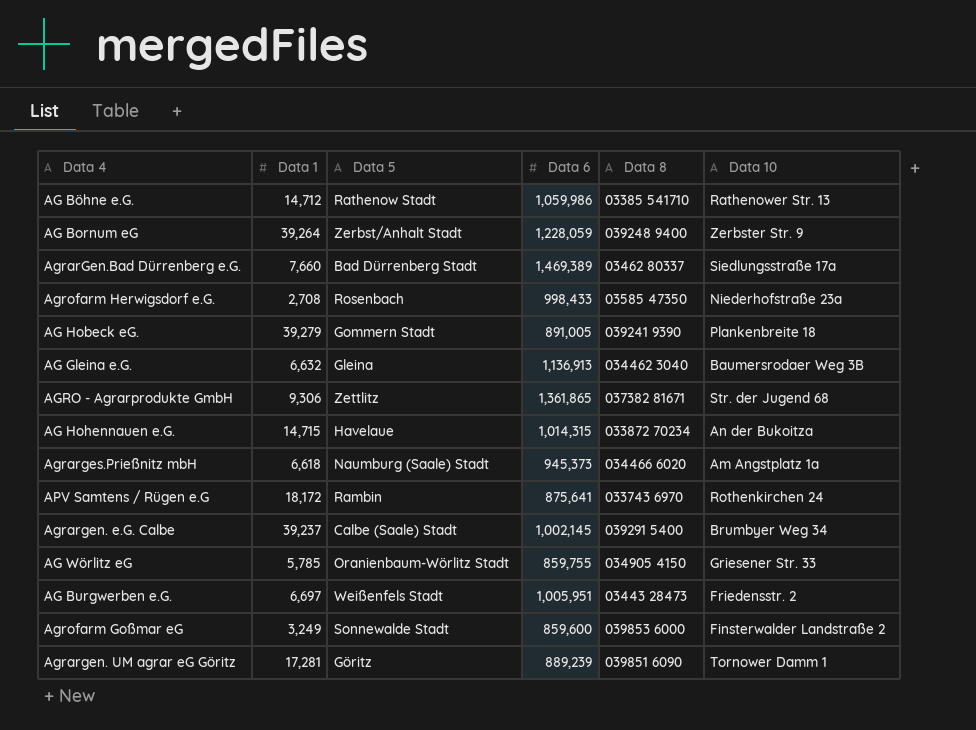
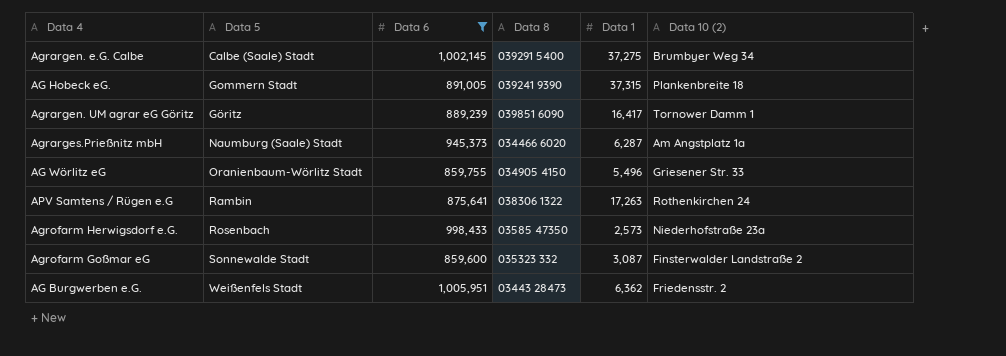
filter: none -> Data 6 <= 1,005,951
row order: none -> Data 5 ascending
column Data 1 | position: 2 -> 5
column name: Data 10 -> Data 10 (2)
Agrargen. e.G. Calbe | Data 1: 39,237 -> 37,275
AG Hobeck eG. | Data 1: 39,279 -> 37,315
Agrargen. UM agrar eG Göritz | Data 1: 17,281 -> 16,417
Agrarges.Prießnitz mbH | Data 1: 6,618 -> 6,287
AG Wörlitz eG | Data 1: 5,785 -> 5,496
APV Samtens / Rügen e.G | Data 8: 033743 6970 -> 038306 1322
APV Samtens / Rügen e.G | Data 1: 18,172 -> 17,263
Agrofarm Herwigsdorf e.G. | Data 1: 2,708 -> 2,573
Agrofarm Goßmar eG | Data 8: 039853 6000 -> 035323 332
Agrofarm Goßmar eG | Data 1: 3,249 -> 3,087
AG Burgwerben e.G. | Data 1: 6,697 -> 6,362

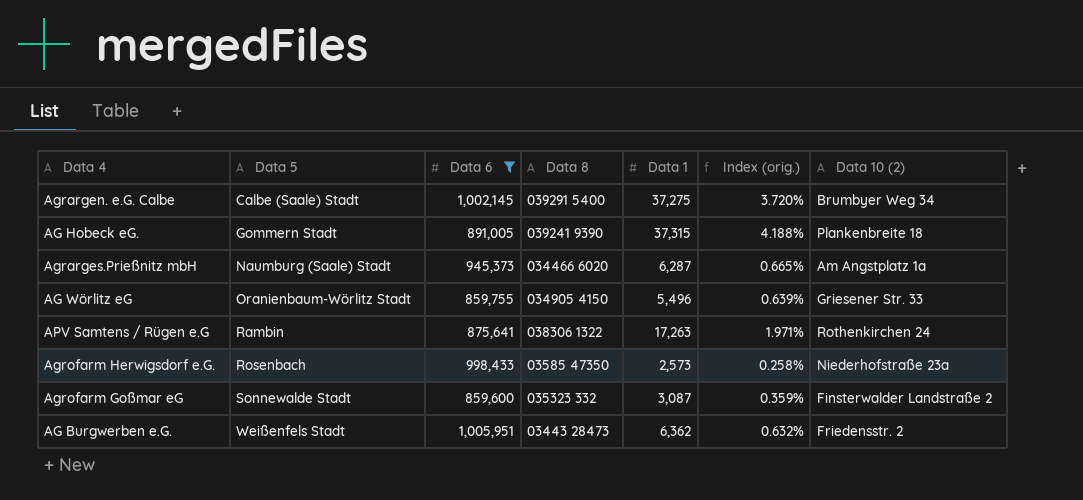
column Index (orig.) | formula: none -> [Data 1] / [Data 6]
row Agrargen. UM agrar eG Göritz: Göritz | 889,239 | 039851 6090 | 16,417 | Tornower Damm 1 -> none

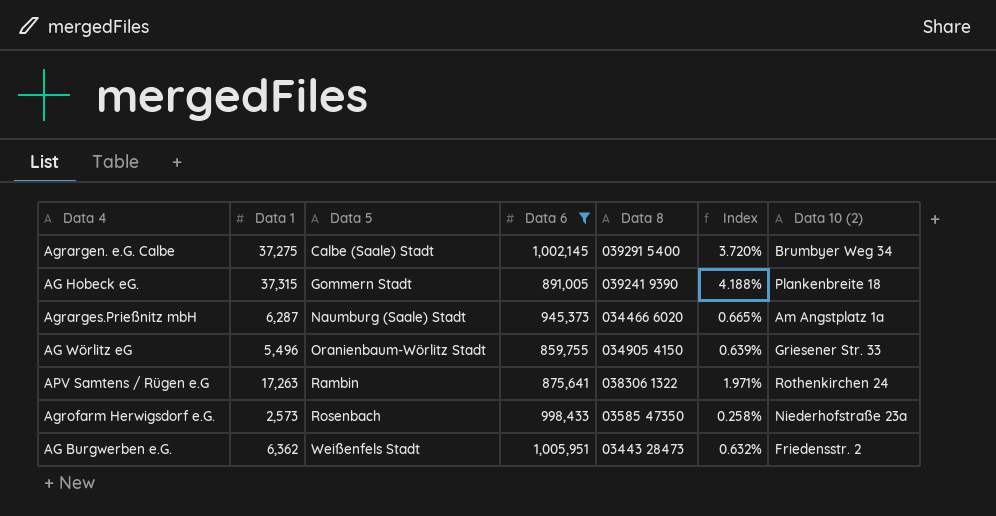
column Data 1 | position: 5 -> 2
column name: Index (orig.) -> Index
row Agrofarm Goßmar eG: Sonnewalde Stadt | 859,600 | 035323 332 | 3,087 | 0.359% | Finsterwalder Landstraße 2 -> none

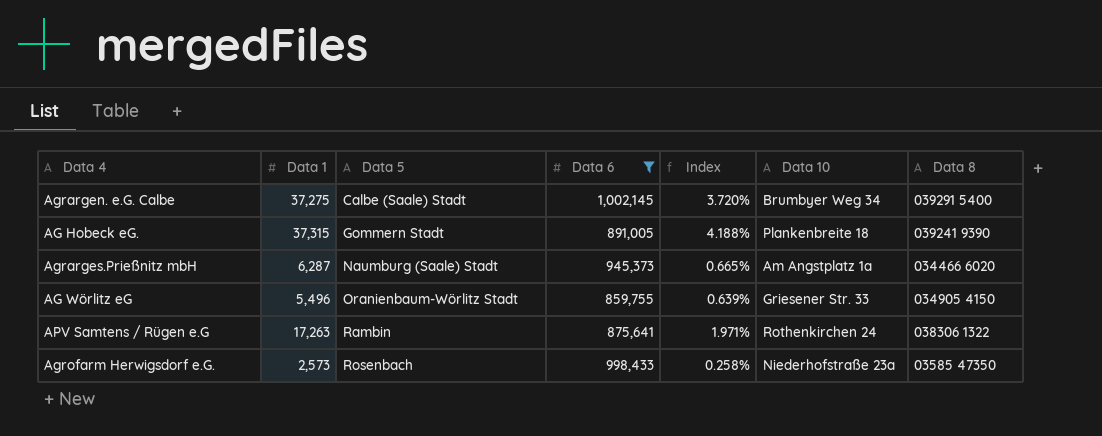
column name: Data 10 (2) -> Data 10
column Data 8 | position: 5 -> 7
row AG Burgwerben e.G.: 6,362 | Weißenfels Stadt | 1,005,951 | 03443 28473 | 0.632% | Friedensstr. 2 -> none

